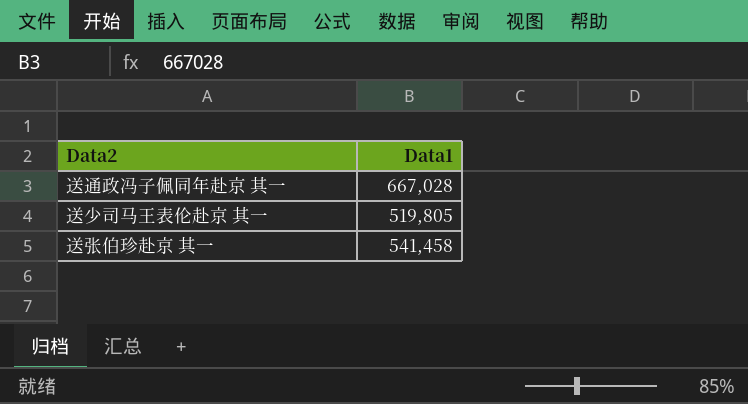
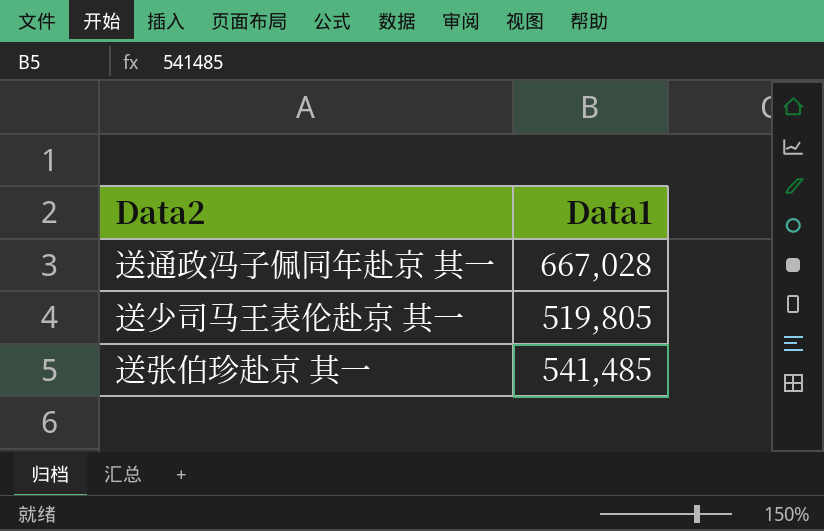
送张伯珍赴京 其一 | Data1: 541,458 -> 541,485

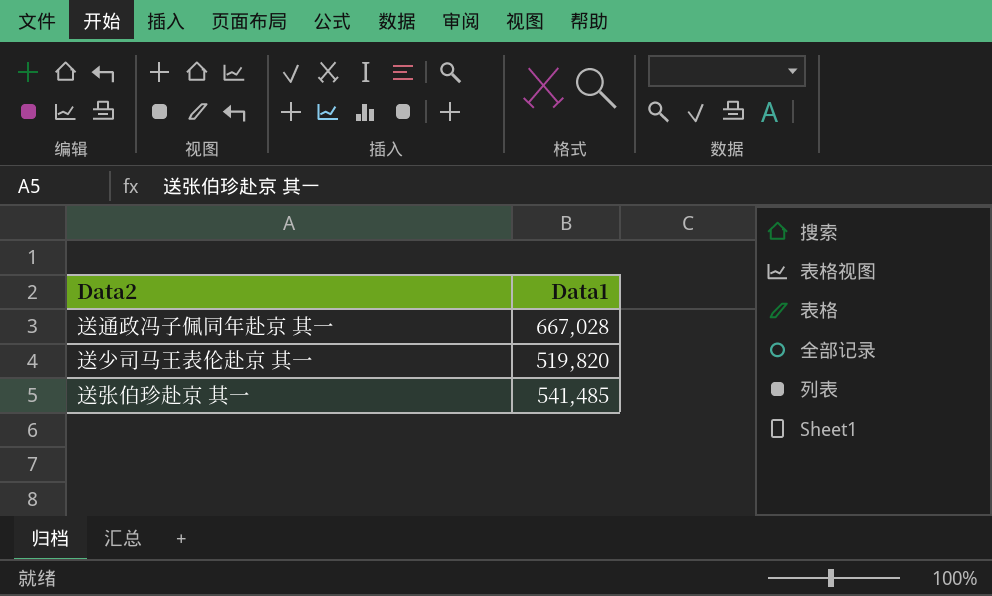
送少司马王表伦赴京 其一 | Data1: 519,805 -> 519,820

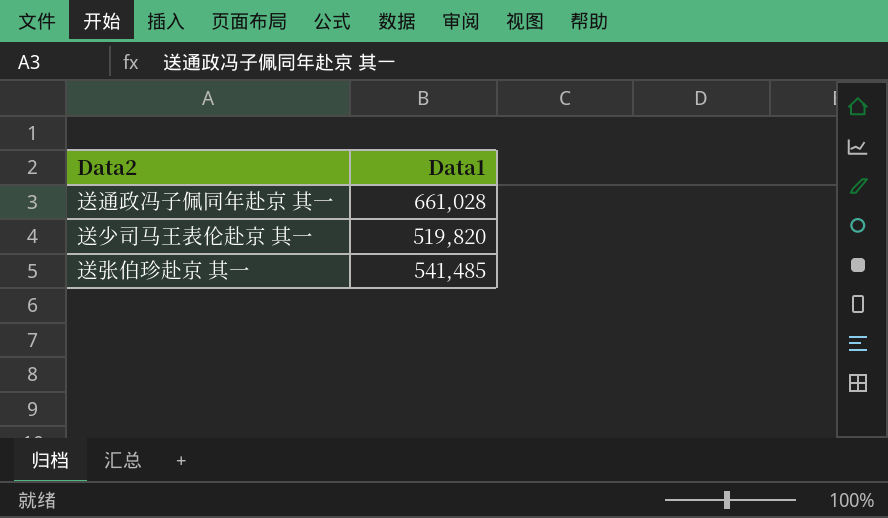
送通政冯子佩同年赴京 其一 | Data1: 667,028 -> 661,028

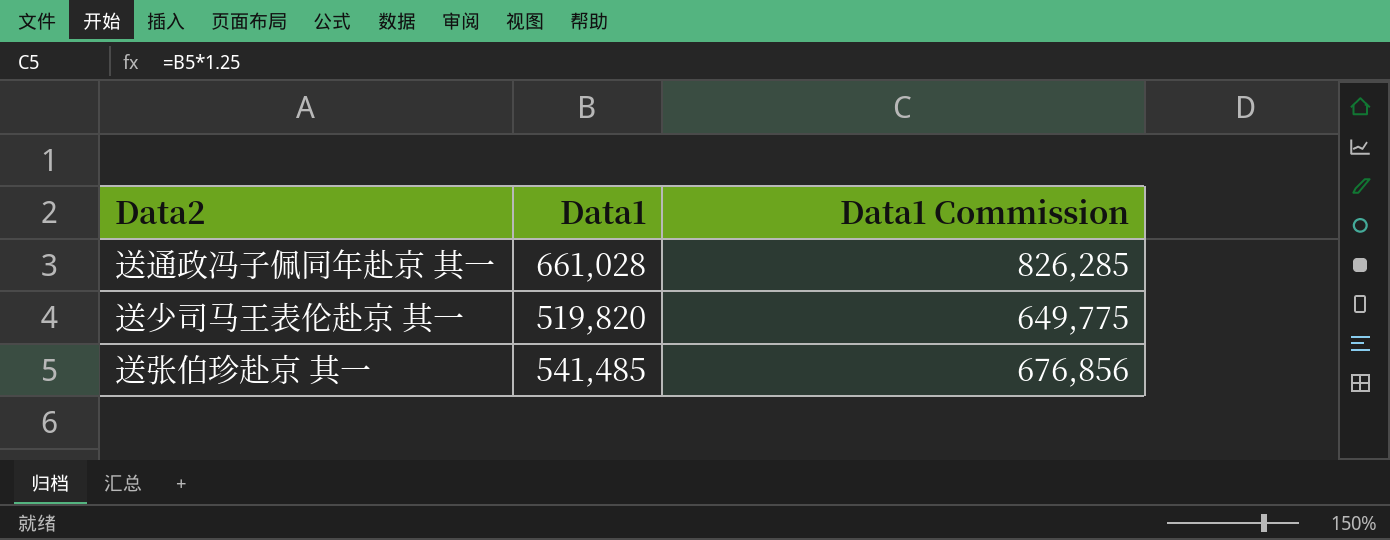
column Data1 Commission | formula: none -> [Data1] * 1.25

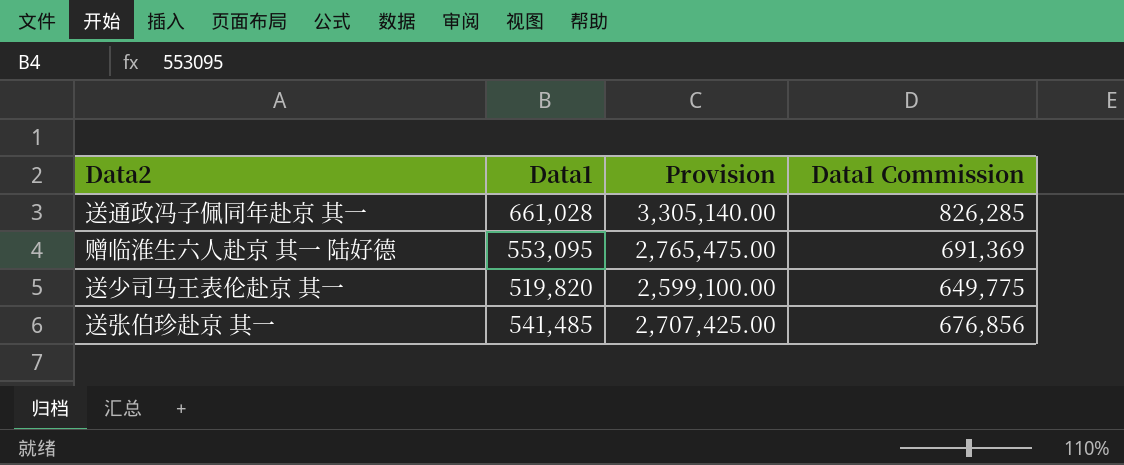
column Provision | formula: none -> [Data1] * 5
row 赠临淮生六人赴京 其一 陆好德: none -> 553,095 | 2,765,475.00 | 691,369

